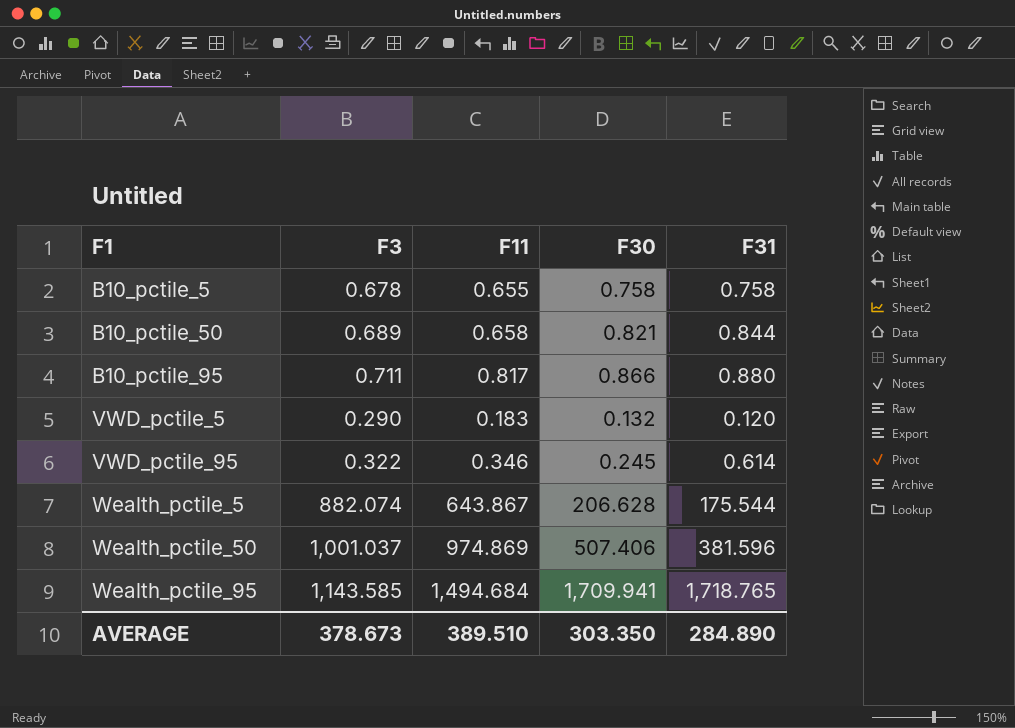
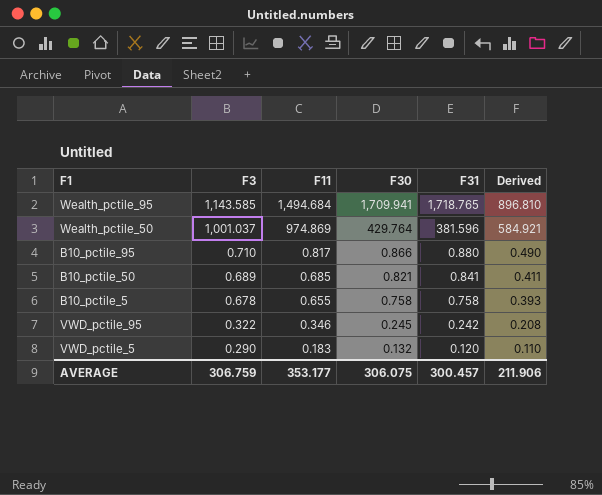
row order: F1 ascending -> F3 descending
column Derived | formula: none -> [F11] * 0.6
row Wealth_pctile_5: 882.074 | 643.867 | 206.628 | 175.544 -> none
Wealth_pctile_50 | F30: 507.406 -> 429.764
B10_pctile_95 | F3: 0.711 -> 0.710
B10_pctile_50 | F11: 0.658 -> 0.685
B10_pctile_50 | F31: 0.844 -> 0.841
VWD_pctile_95 | F31: 0.614 -> 0.242
AVERAGE | F3: 378.673 -> 306.759
AVERAGE | F11: 389.510 -> 353.177
AVERAGE | F30: 303.350 -> 306.075
AVERAGE | F31: 284.890 -> 300.457

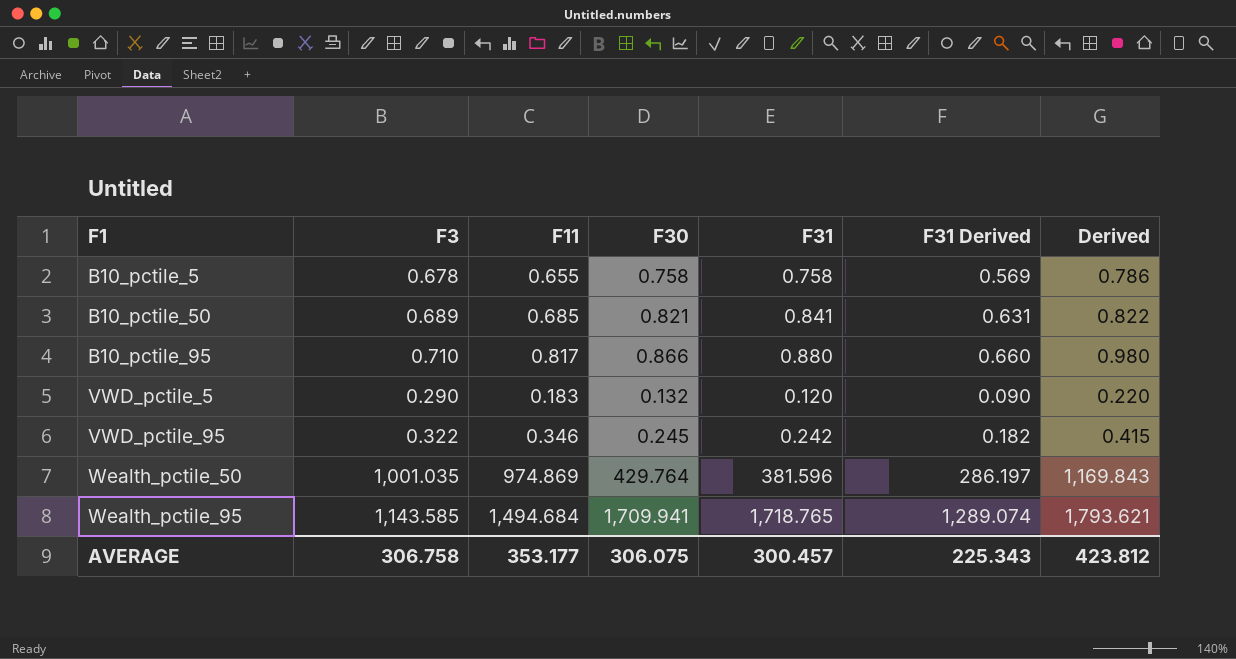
row order: F3 descending -> F1 ascending
column F31 Derived | formula: none -> [F31] * 0.75
column Derived | formula: [F11] * 0.6 -> [F11] * 1.2
Wealth_pctile_50 | F3: 1,001.037 -> 1,001.035
AVERAGE | F3: 306.759 -> 306.758
AVERAGE | Derived: 211.906 -> 423.812

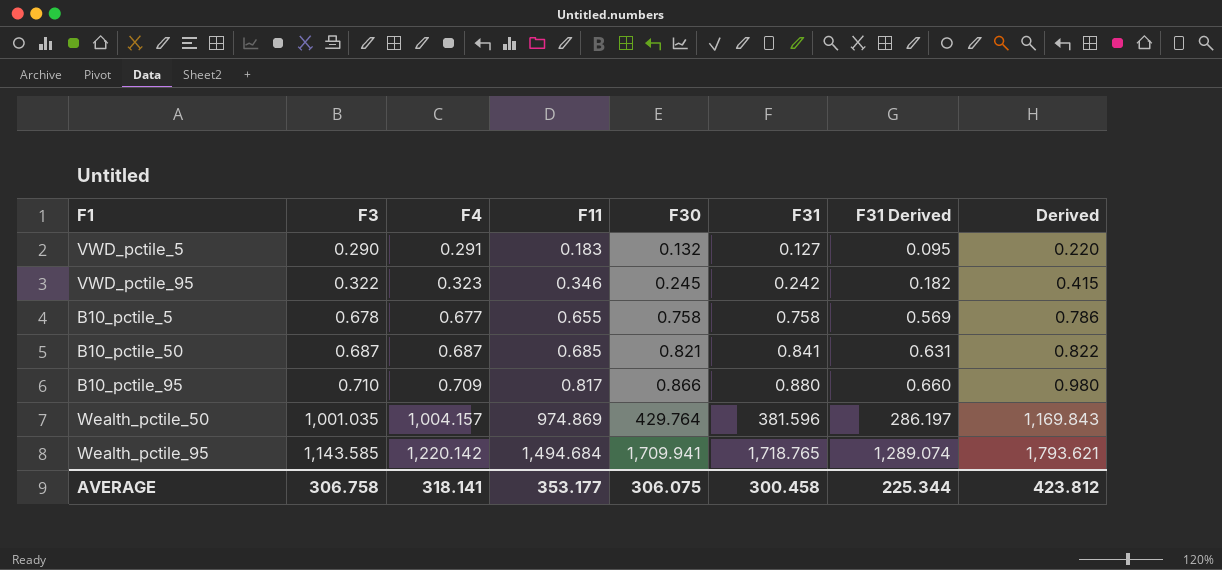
row order: F1 ascending -> F3 ascending
column F4 | position: none -> 3
VWD_pctile_5 | F31: 0.120 -> 0.127
VWD_pctile_5 | F31 Derived: 0.090 -> 0.095
B10_pctile_50 | F3: 0.689 -> 0.687
AVERAGE | F31: 300.457 -> 300.458
AVERAGE | F31 Derived: 225.343 -> 225.344

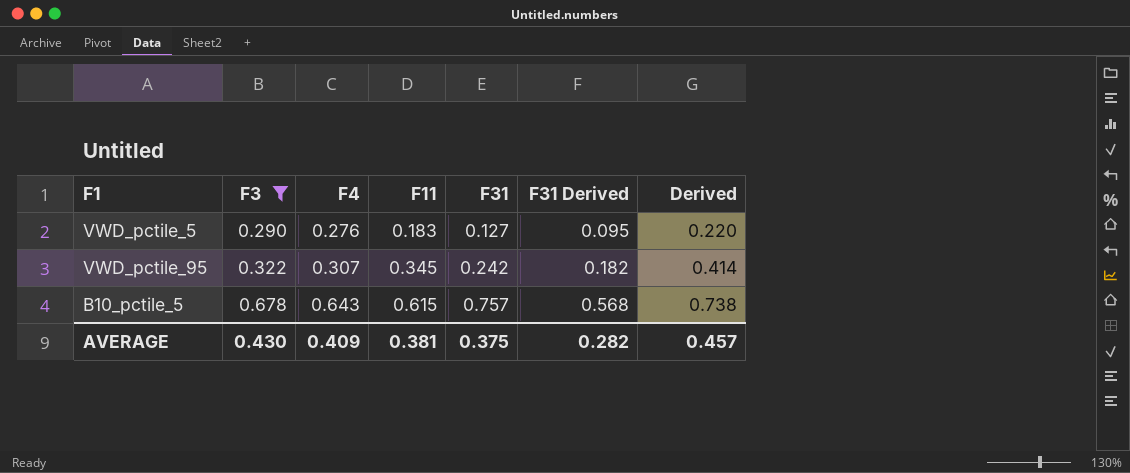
filter: none -> F3 <= 0.678
column F30 | position: 5 -> none
VWD_pctile_5 | F4: 0.291 -> 0.276
VWD_pctile_95 | F4: 0.323 -> 0.307
VWD_pctile_95 | F11: 0.346 -> 0.345
VWD_pctile_95 | Derived: 0.415 -> 0.414
B10_pctile_5 | F4: 0.677 -> 0.643
B10_pctile_5 | F11: 0.655 -> 0.615
B10_pctile_5 | F31: 0.758 -> 0.757
B10_pctile_5 | F31 Derived: 0.569 -> 0.568
B10_pctile_5 | Derived: 0.786 -> 0.738
AVERAGE | F3: 306.758 -> 0.430
AVERAGE | F4: 318.141 -> 0.409
AVERAGE | F11: 353.177 -> 0.381
AVERAGE | F31: 300.458 -> 0.375
AVERAGE | F31 Derived: 225.344 -> 0.282
AVERAGE | Derived: 423.812 -> 0.457

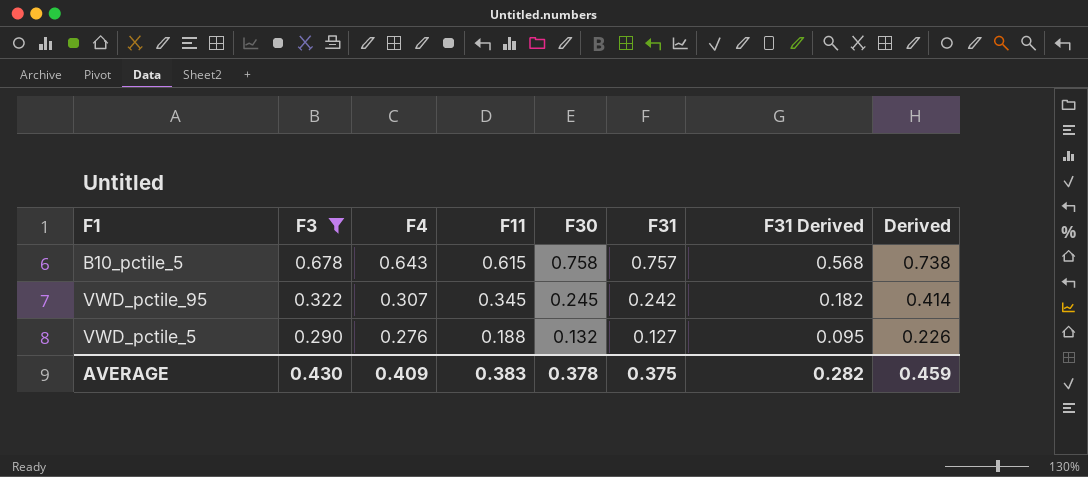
row order: F3 ascending -> F3 descending
column F30 | position: none -> 5
VWD_pctile_5 | F11: 0.183 -> 0.188
VWD_pctile_5 | Derived: 0.220 -> 0.226
AVERAGE | F11: 0.381 -> 0.383
AVERAGE | Derived: 0.457 -> 0.459

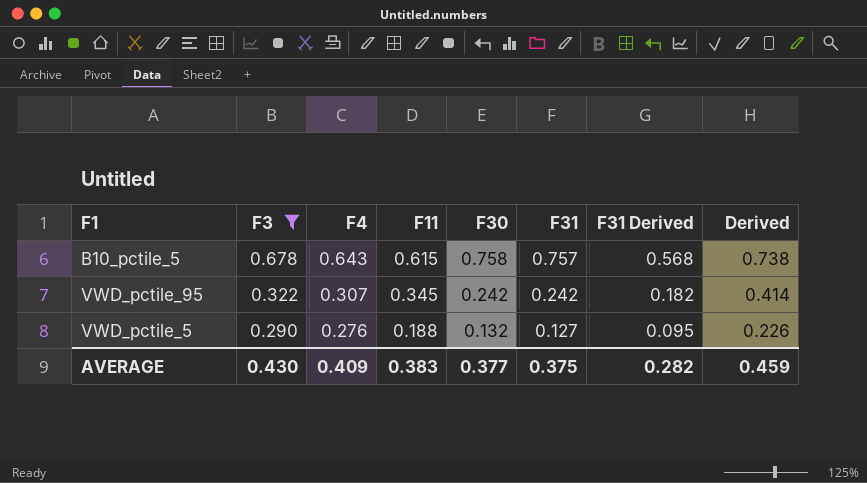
VWD_pctile_95 | F30: 0.245 -> 0.242
AVERAGE | F30: 0.378 -> 0.377

